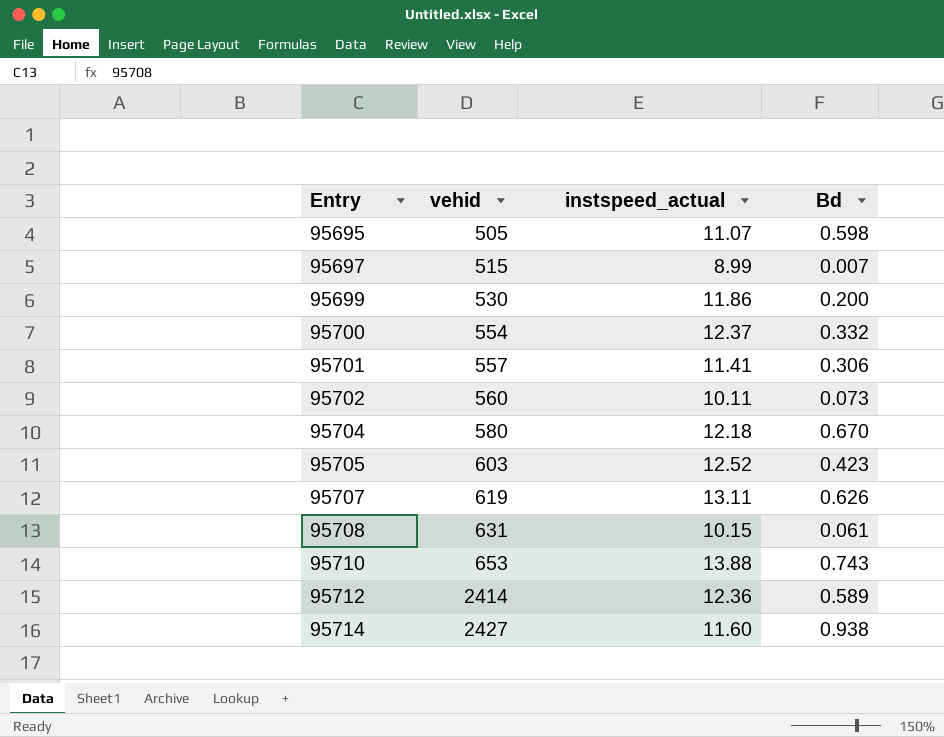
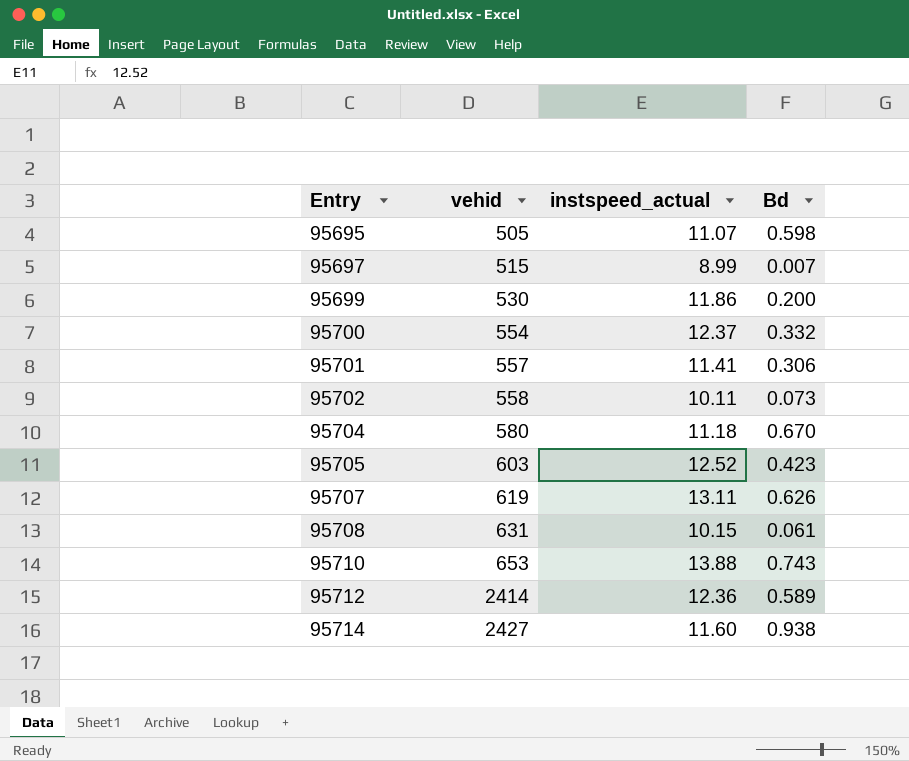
95702 | vehid: 560 -> 558
95704 | instspeed_actual: 12.18 -> 11.18

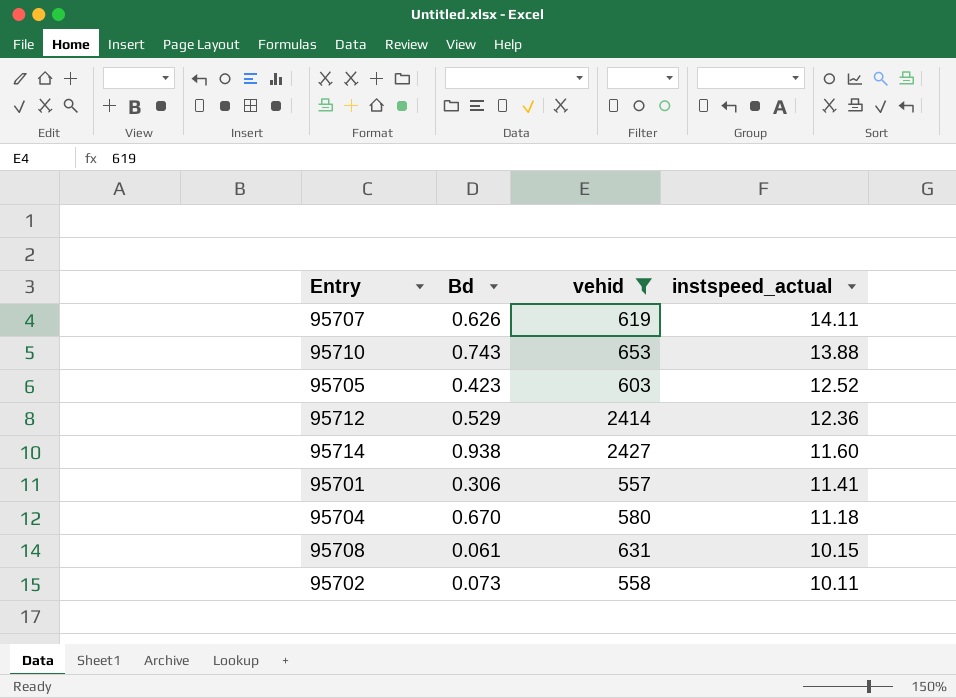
filter: none -> vehid >= 557
row order: Entry ascending -> instspeed_actual descending
column Bd | position: 4 -> 2
95707 | instspeed_actual: 13.11 -> 14.11
95712 | Bd: 0.589 -> 0.529

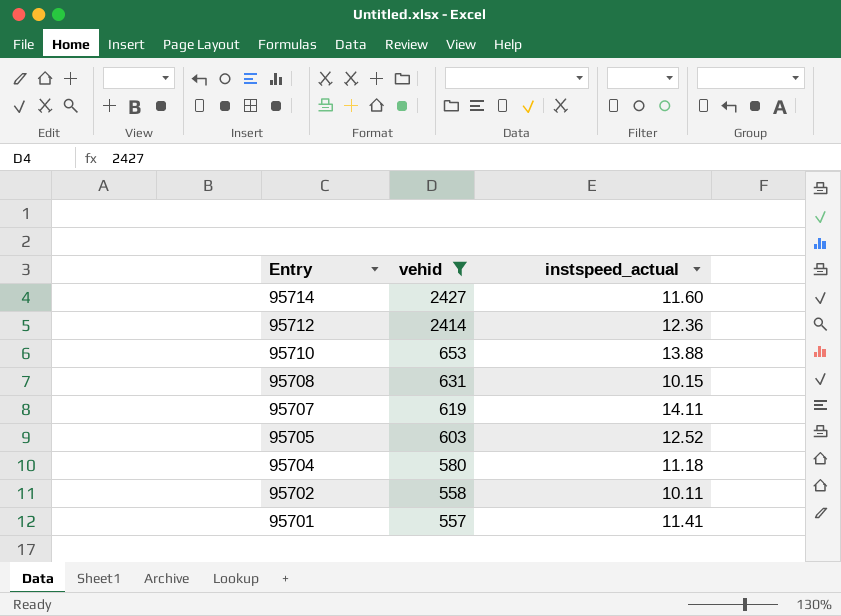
row order: instspeed_actual descending -> Entry descending
column Bd | position: 2 -> none

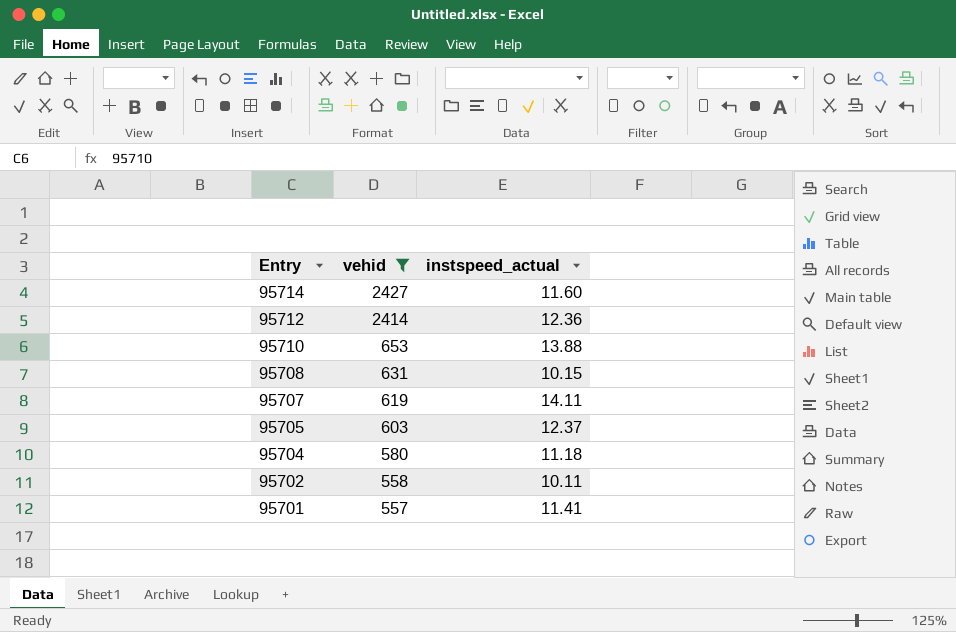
95705 | instspeed_actual: 12.52 -> 12.37

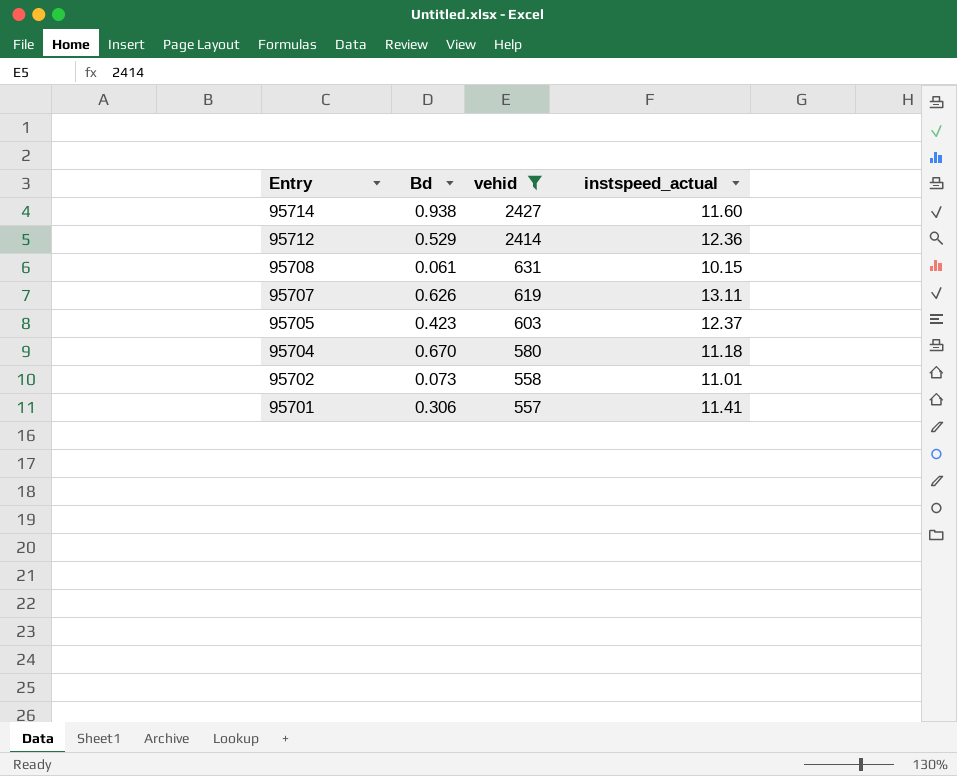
column Bd | position: none -> 2
row 95710: 653 | 13.88 -> none
95707 | instspeed_actual: 14.11 -> 13.11
95702 | instspeed_actual: 10.11 -> 11.01

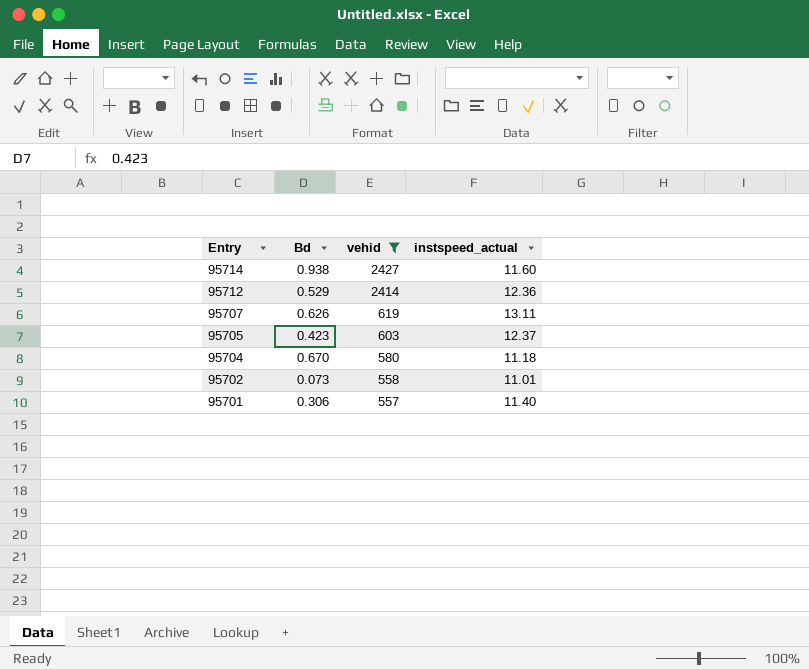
row 95708: 0.061 | 631 | 10.15 -> none
95701 | instspeed_actual: 11.41 -> 11.40

